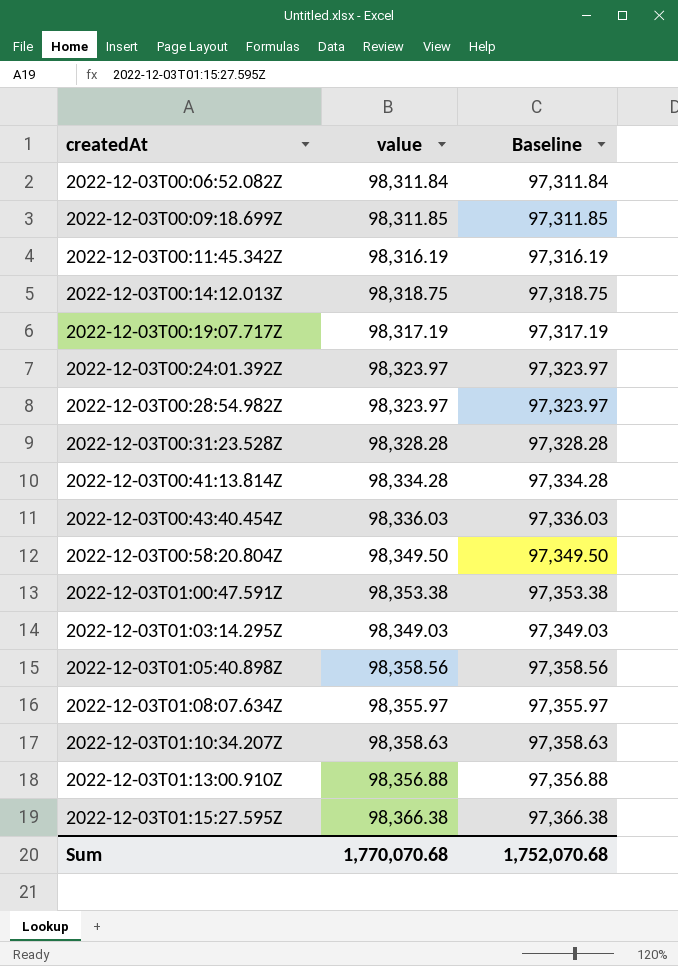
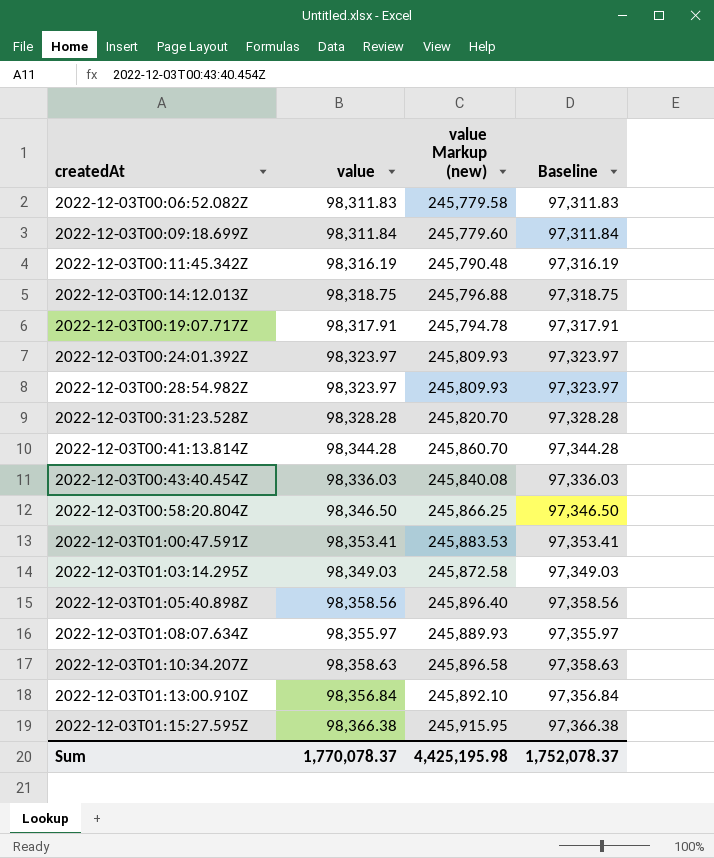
column value Markup (new) | formula: none -> [value] * 2.5
2022-12-03T00:06:52.082Z | value: 98,311.84 -> 98,311.83
2022-12-03T00:06:52.082Z | Baseline: 97,311.84 -> 97,311.83
2022-12-03T00:09:18.699Z | value: 98,311.85 -> 98,311.84
2022-12-03T00:09:18.699Z | Baseline: 97,311.85 -> 97,311.84
2022-12-03T00:19:07.717Z | value: 98,317.19 -> 98,317.91
2022-12-03T00:19:07.717Z | Baseline: 97,317.19 -> 97,317.91
2022-12-03T00:41:13.814Z | value: 98,334.28 -> 98,344.28
2022-12-03T00:41:13.814Z | Baseline: 97,334.28 -> 97,344.28
2022-12-03T00:58:20.804Z | value: 98,349.50 -> 98,346.50
2022-12-03T00:58:20.804Z | Baseline: 97,349.50 -> 97,346.50
2022-12-03T01:00:47.591Z | value: 98,353.38 -> 98,353.41
2022-12-03T01:00:47.591Z | Baseline: 97,353.38 -> 97,353.41
2022-12-03T01:13:00.910Z | value: 98,356.88 -> 98,356.84
2022-12-03T01:13:00.910Z | Baseline: 97,356.88 -> 97,356.84
Sum | value: 1,770,070.68 -> 1,770,078.37
Sum | Baseline: 1,752,070.68 -> 1,752,078.37

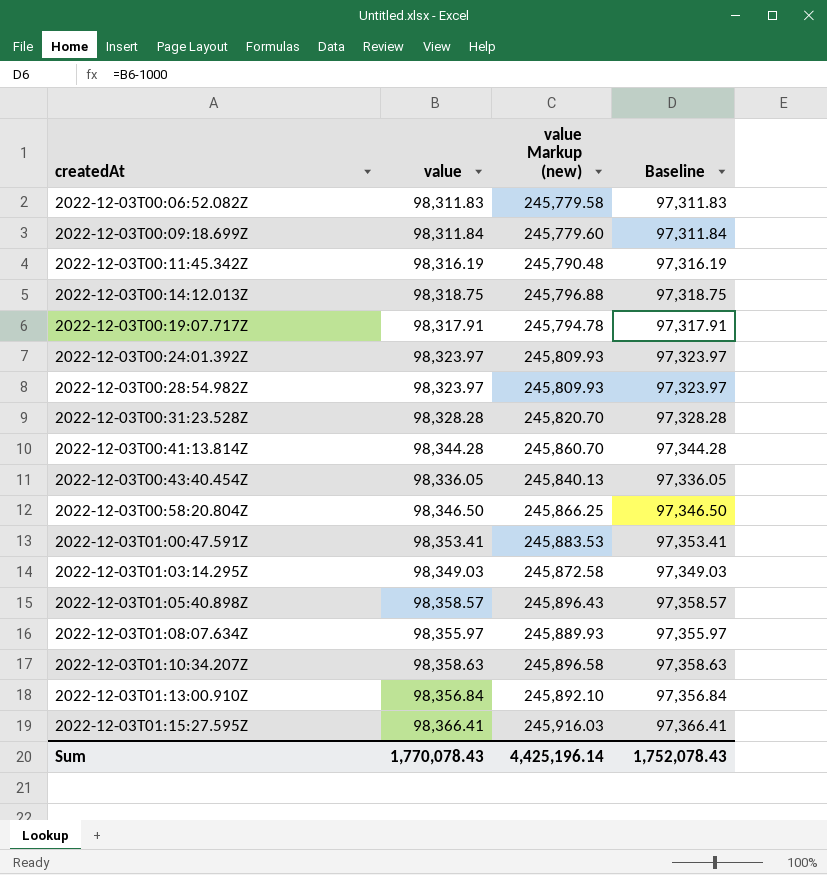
2022-12-03T00:43:40.454Z | value: 98,336.03 -> 98,336.05
2022-12-03T00:43:40.454Z | value Markup (new): 245,840.08 -> 245,840.13
2022-12-03T00:43:40.454Z | Baseline: 97,336.03 -> 97,336.05
2022-12-03T01:05:40.898Z | value: 98,358.56 -> 98,358.57
2022-12-03T01:05:40.898Z | value Markup (new): 245,896.40 -> 245,896.43
2022-12-03T01:05:40.898Z | Baseline: 97,358.56 -> 97,358.57
2022-12-03T01:15:27.595Z | value: 98,366.38 -> 98,366.41
2022-12-03T01:15:27.595Z | value Markup (new): 245,915.95 -> 245,916.03
2022-12-03T01:15:27.595Z | Baseline: 97,366.38 -> 97,366.41
Sum | value: 1,770,078.37 -> 1,770,078.43
Sum | value Markup (new): 4,425,195.98 -> 4,425,196.14
Sum | Baseline: 1,752,078.37 -> 1,752,078.43

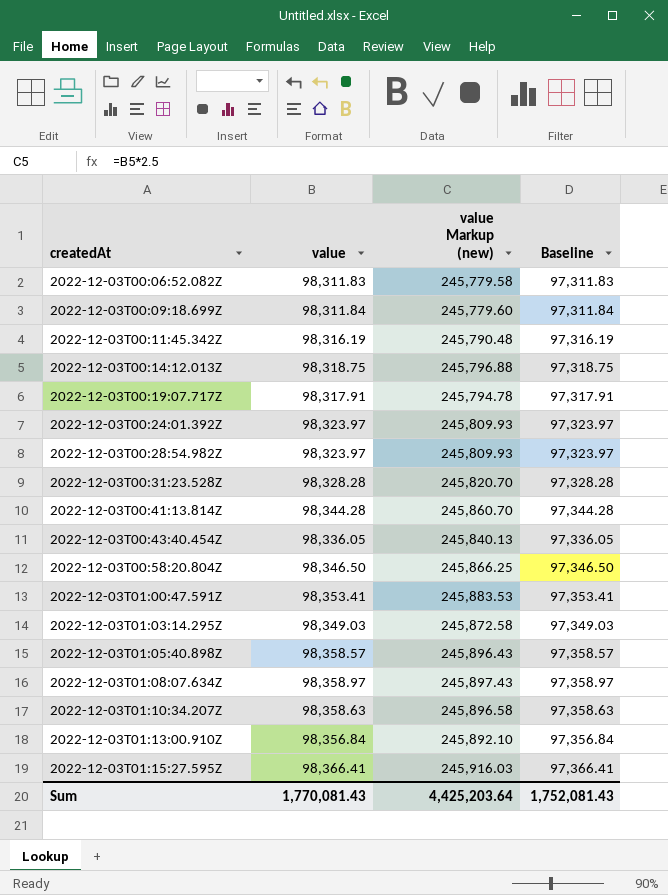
2022-12-03T01:08:07.634Z | value: 98,355.97 -> 98,358.97
2022-12-03T01:08:07.634Z | value Markup (new): 245,889.93 -> 245,897.43
2022-12-03T01:08:07.634Z | Baseline: 97,355.97 -> 97,358.97
Sum | value: 1,770,078.43 -> 1,770,081.43
Sum | value Markup (new): 4,425,196.14 -> 4,425,203.64
Sum | Baseline: 1,752,078.43 -> 1,752,081.43

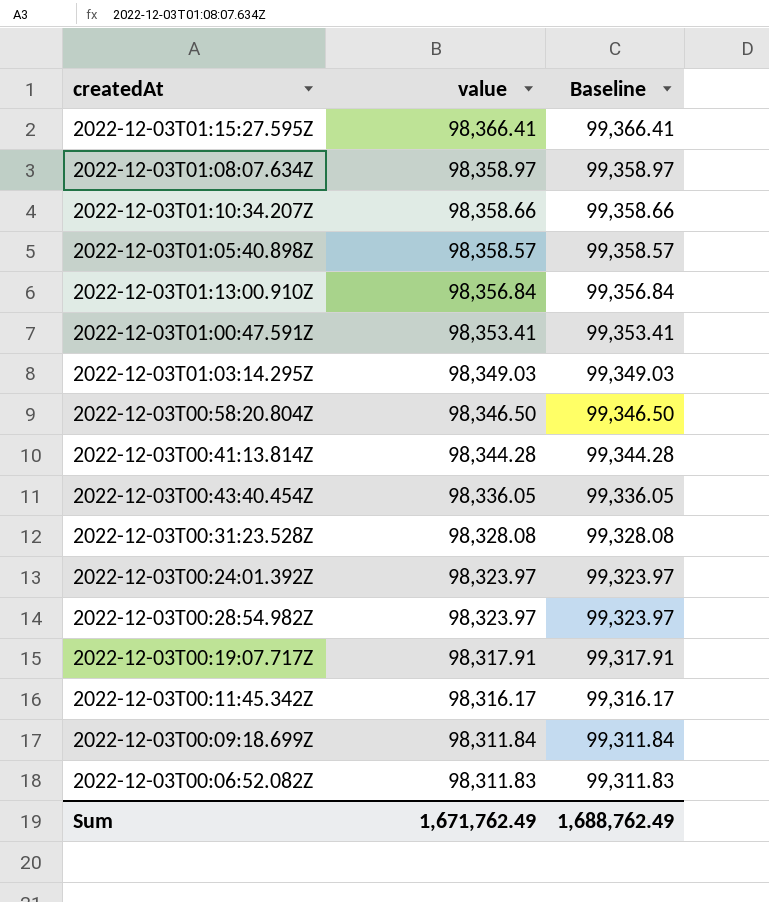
row order: createdAt ascending -> value descending
column value Markup (new) | formula: [value] * 2.5 -> none
column Baseline | formula: [value] - 1000 -> [value] + 1000
row 2022-12-03T00:14:12.013Z: 98,318.75 | 245,796.88 | 97,318.75 -> none
2022-12-03T01:10:34.207Z | value: 98,358.63 -> 98,358.66
2022-12-03T00:31:23.528Z | value: 98,328.28 -> 98,328.08
2022-12-03T00:11:45.342Z | value: 98,316.19 -> 98,316.17
Sum | value: 1,770,081.43 -> 1,671,762.49
Sum | Baseline: 1,752,081.43 -> 1,688,762.49

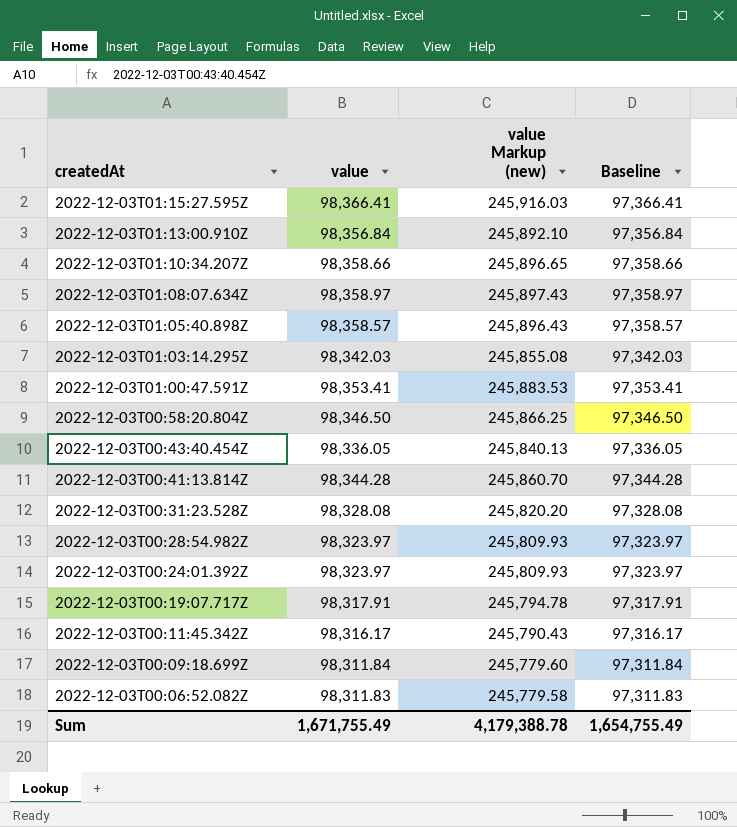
row order: value descending -> createdAt descending
column value Markup (new) | formula: none -> [value] * 2.5
column Baseline | formula: [value] + 1000 -> [value] - 1000
2022-12-03T01:03:14.295Z | value: 98,349.03 -> 98,342.03
Sum | value: 1,671,762.49 -> 1,671,755.49
Sum | Baseline: 1,688,762.49 -> 1,654,755.49

